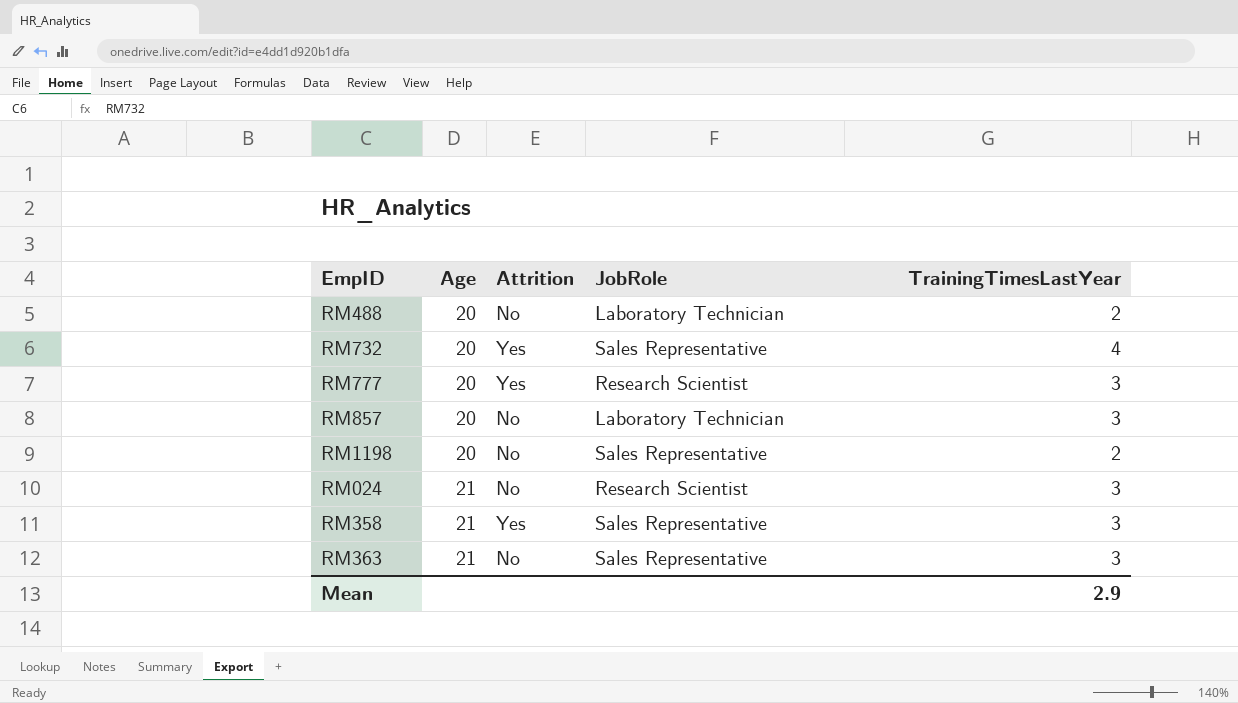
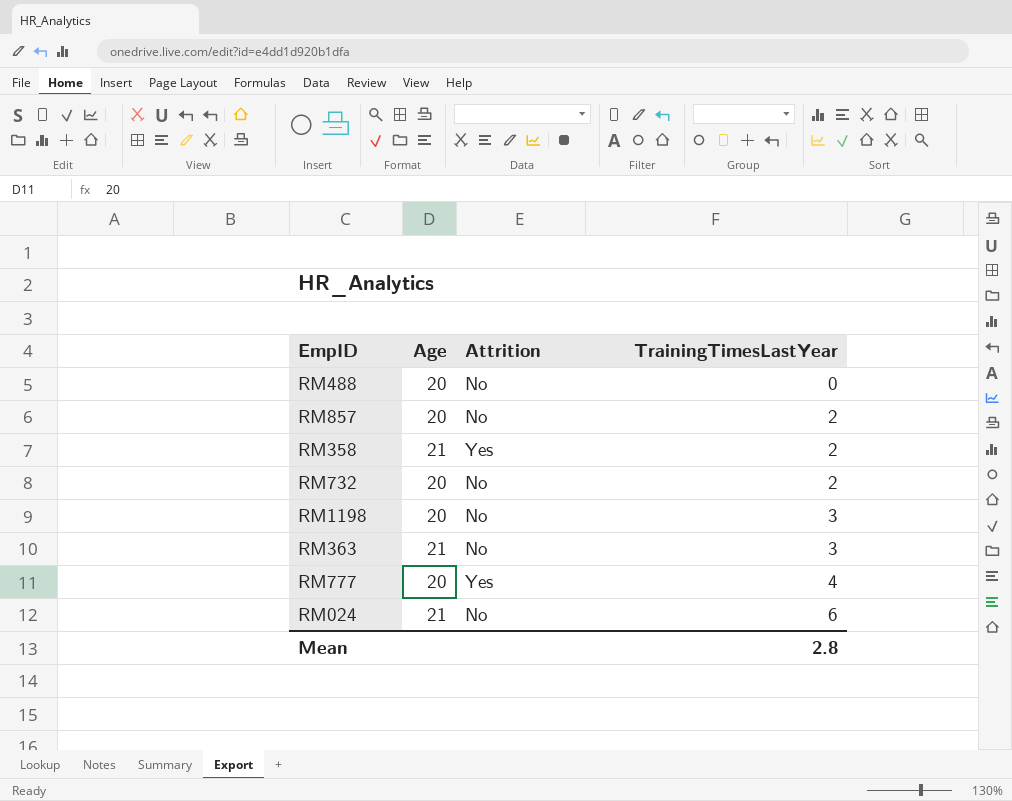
row order: Age ascending -> TrainingTimesLastYear ascending
column JobRole | position: 4 -> none
RM488 | TrainingTimesLastYear: 2 -> 0
RM857 | TrainingTimesLastYear: 3 -> 2
RM358 | TrainingTimesLastYear: 3 -> 2
RM732 | Attrition: Yes -> No
RM732 | TrainingTimesLastYear: 4 -> 2
RM1198 | TrainingTimesLastYear: 2 -> 3
RM777 | TrainingTimesLastYear: 3 -> 4
RM024 | TrainingTimesLastYear: 3 -> 6
Mean | TrainingTimesLastYear: 2.9 -> 2.8

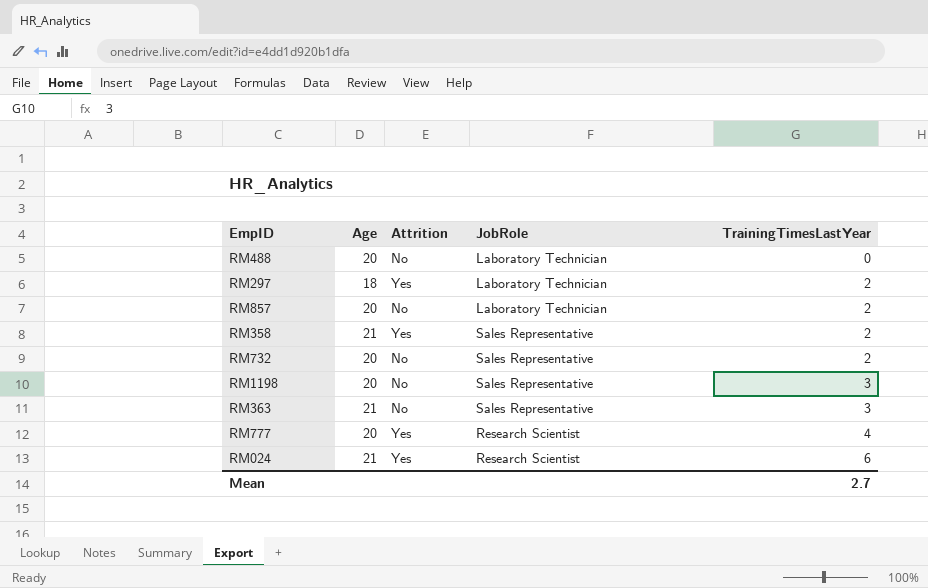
column JobRole | position: none -> 4
row RM297: none -> 18 | Yes | Laboratory Technician | 2
RM024 | Attrition: No -> Yes
Mean | TrainingTimesLastYear: 2.8 -> 2.7

